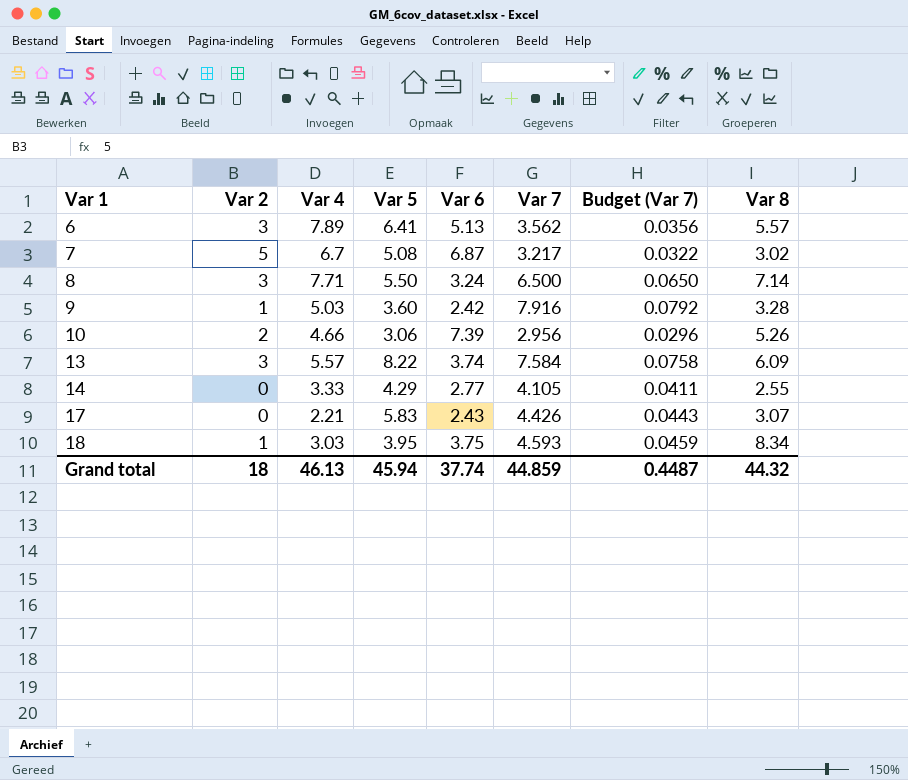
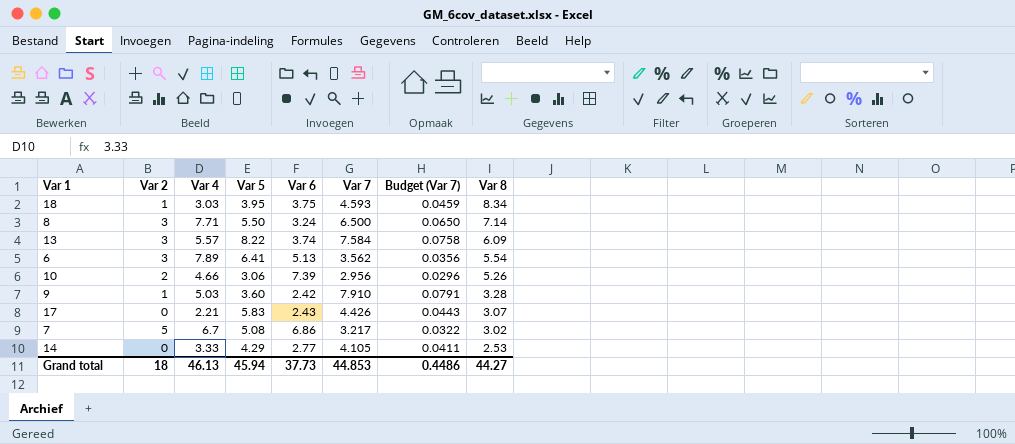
row order: Var 1 ascending -> Var 8 descending
6 | Var 8: 5.57 -> 5.54
9 | Var 7: 7.916 -> 7.910
9 | Budget (Var 7): 0.0792 -> 0.0791
7 | Var 6: 6.87 -> 6.86
14 | Var 8: 2.55 -> 2.53
Grand total | Var 6: 37.74 -> 37.73
Grand total | Var 7: 44.859 -> 44.853
Grand total | Budget (Var 7): 0.4487 -> 0.4486
Grand total | Var 8: 44.32 -> 44.27

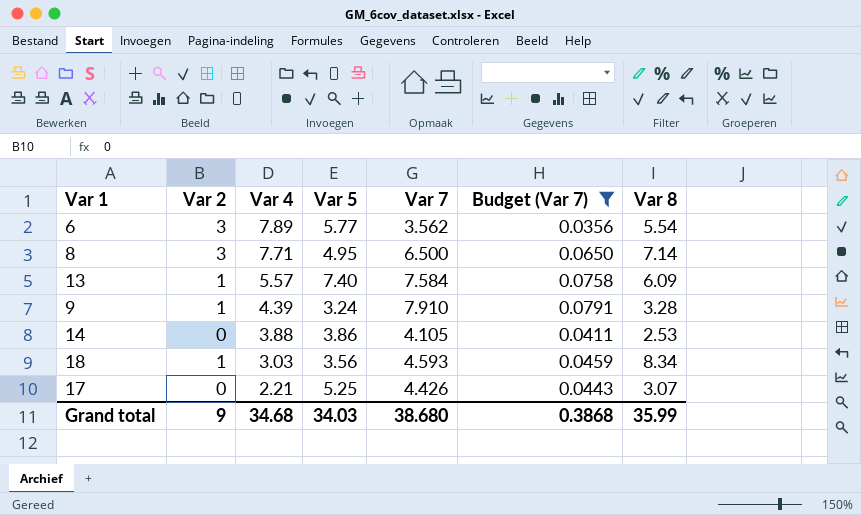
filter: none -> Budget (Var 7) >= 0.0356
row order: Var 8 descending -> Var 4 descending
column Var 6 | position: 5 -> none
6 | Var 5: 6.41 -> 5.77
8 | Var 5: 5.50 -> 4.95
13 | Var 2: 3 -> 1
13 | Var 5: 8.22 -> 7.40
9 | Var 4: 5.03 -> 4.39
9 | Var 5: 3.60 -> 3.24
14 | Var 4: 3.33 -> 3.88
14 | Var 5: 4.29 -> 3.86
18 | Var 5: 3.95 -> 3.56
17 | Var 5: 5.83 -> 5.25
Grand total | Var 2: 18 -> 9
Grand total | Var 4: 46.13 -> 34.68
Grand total | Var 5: 45.94 -> 34.03
Grand total | Var 7: 44.853 -> 38.680
Grand total | Budget (Var 7): 0.4486 -> 0.3868
Grand total | Var 8: 44.27 -> 35.99

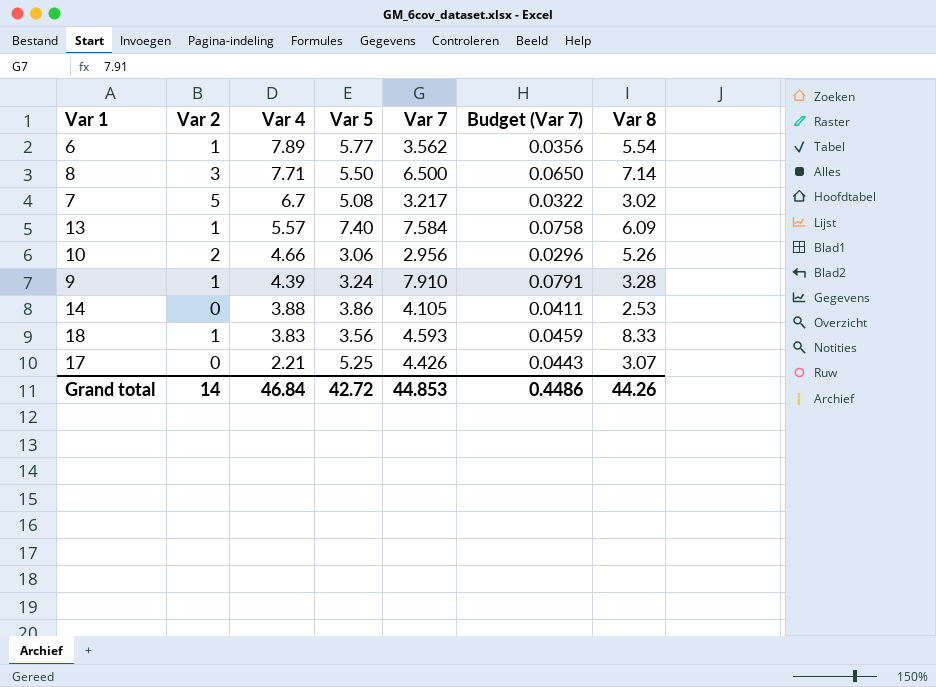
filter: Budget (Var 7) >= 0.0356 -> none
6 | Var 2: 3 -> 1
8 | Var 5: 4.95 -> 5.50
18 | Var 4: 3.03 -> 3.83
18 | Var 8: 8.34 -> 8.33
Grand total | Var 2: 9 -> 14
Grand total | Var 4: 34.68 -> 46.84
Grand total | Var 5: 34.03 -> 42.72
Grand total | Var 7: 38.680 -> 44.853
Grand total | Budget (Var 7): 0.3868 -> 0.4486
Grand total | Var 8: 35.99 -> 44.26

